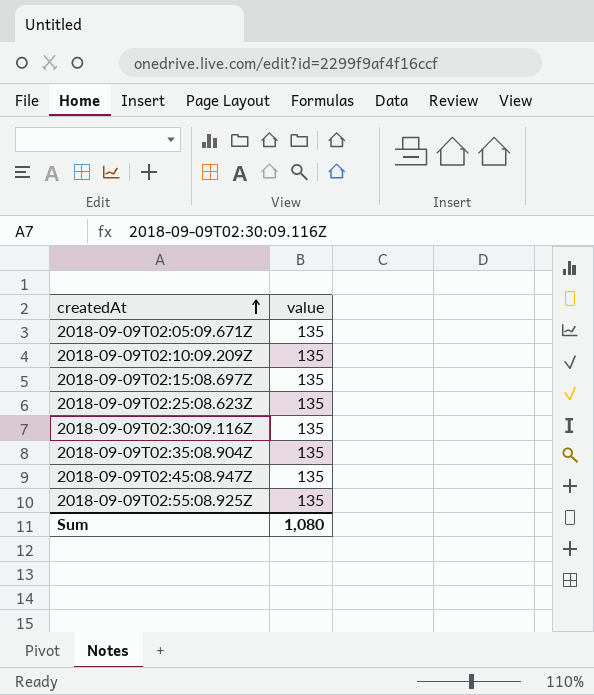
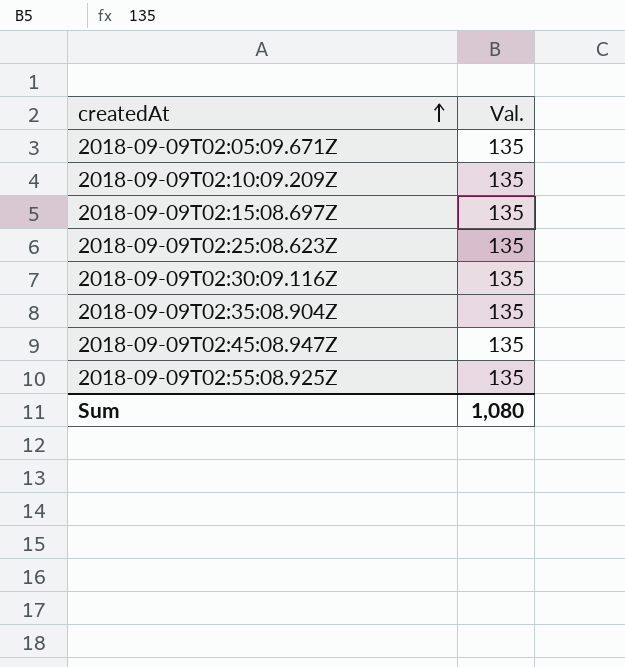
column name: value -> Val.

